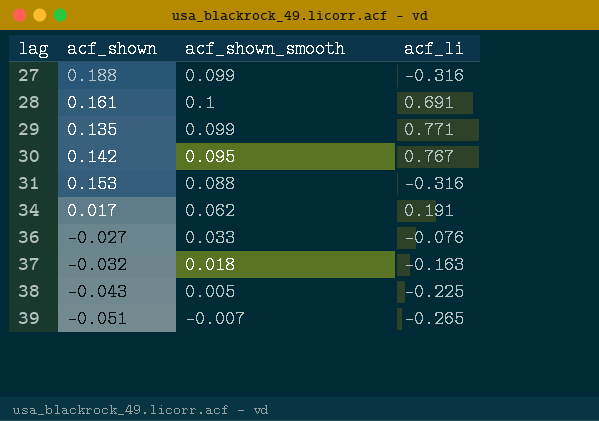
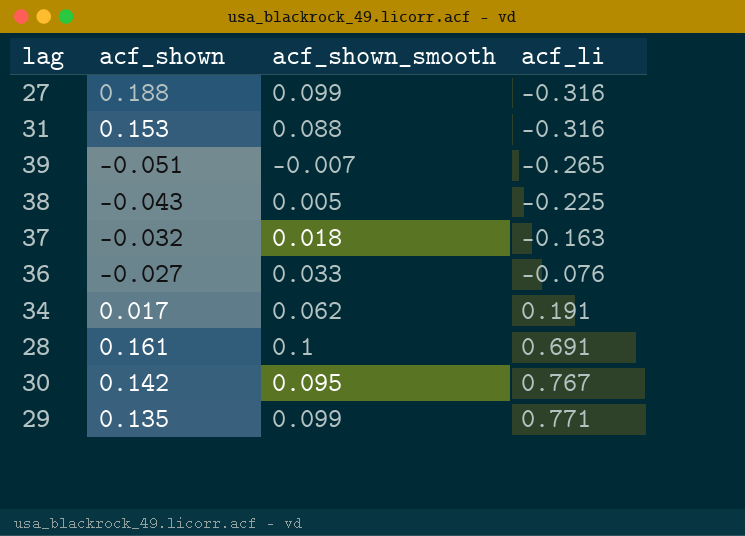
row order: lag ascending -> acf_li ascending

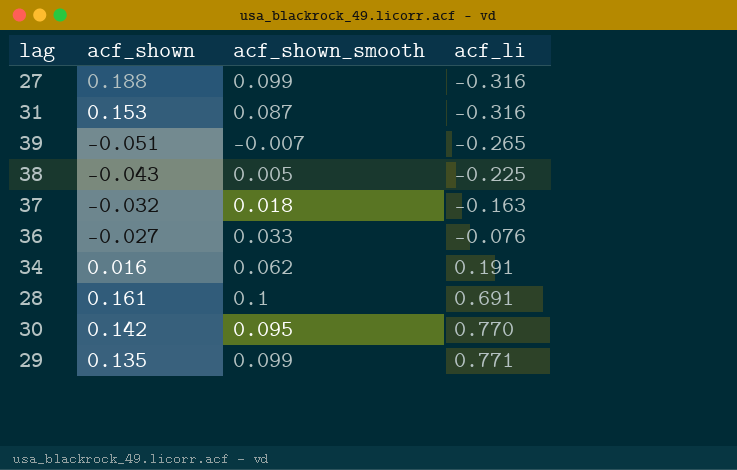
31 | acf_shown_smooth: 0.088 -> 0.087
34 | acf_shown: 0.017 -> 0.016
30 | acf_li: 0.767 -> 0.770

